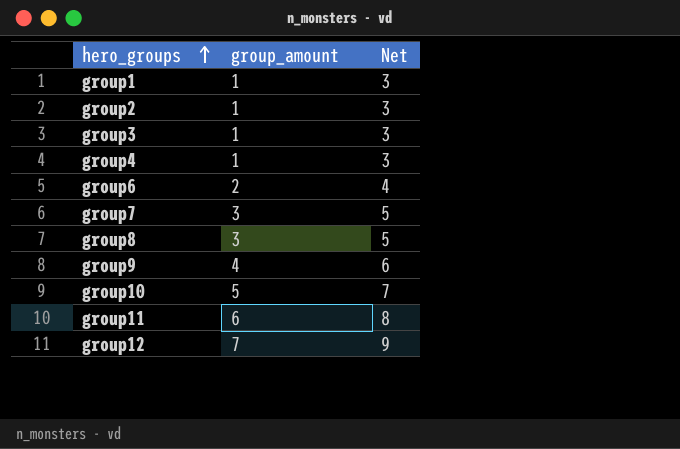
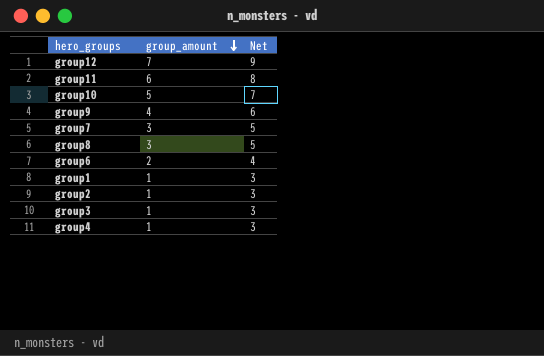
row order: hero_groups ascending -> group_amount descending

